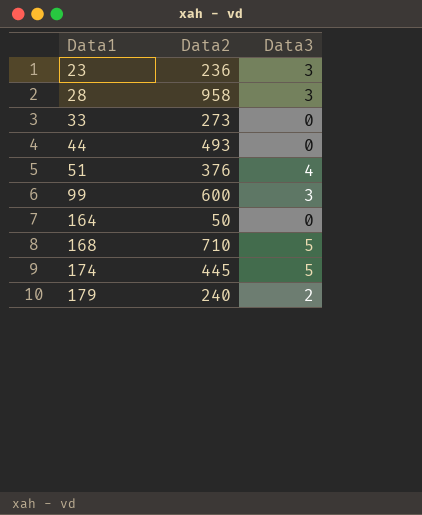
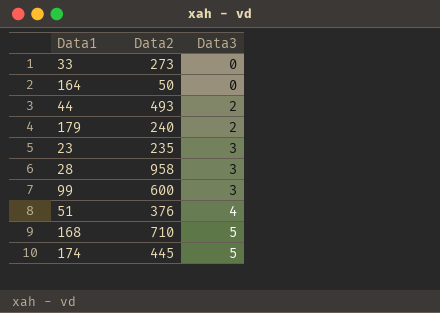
row order: Data1 ascending -> Data3 ascending
44 | Data3: 0 -> 2
23 | Data2: 236 -> 235

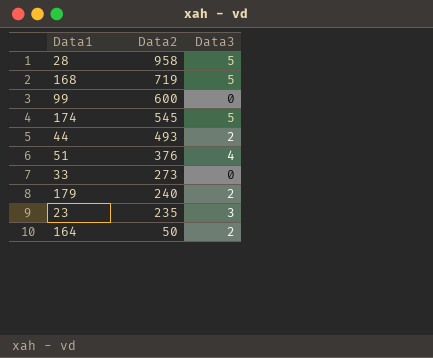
row order: Data3 ascending -> Data2 descending
28 | Data3: 3 -> 5
168 | Data2: 710 -> 719
99 | Data3: 3 -> 0
174 | Data2: 445 -> 545
164 | Data3: 0 -> 2

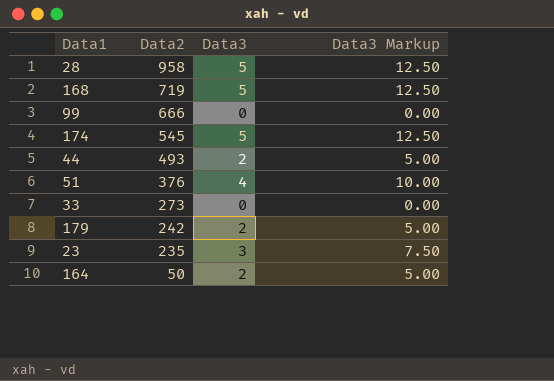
column Data3 Markup | formula: none -> [Data3] * 2.5
99 | Data2: 600 -> 666
179 | Data2: 240 -> 242

